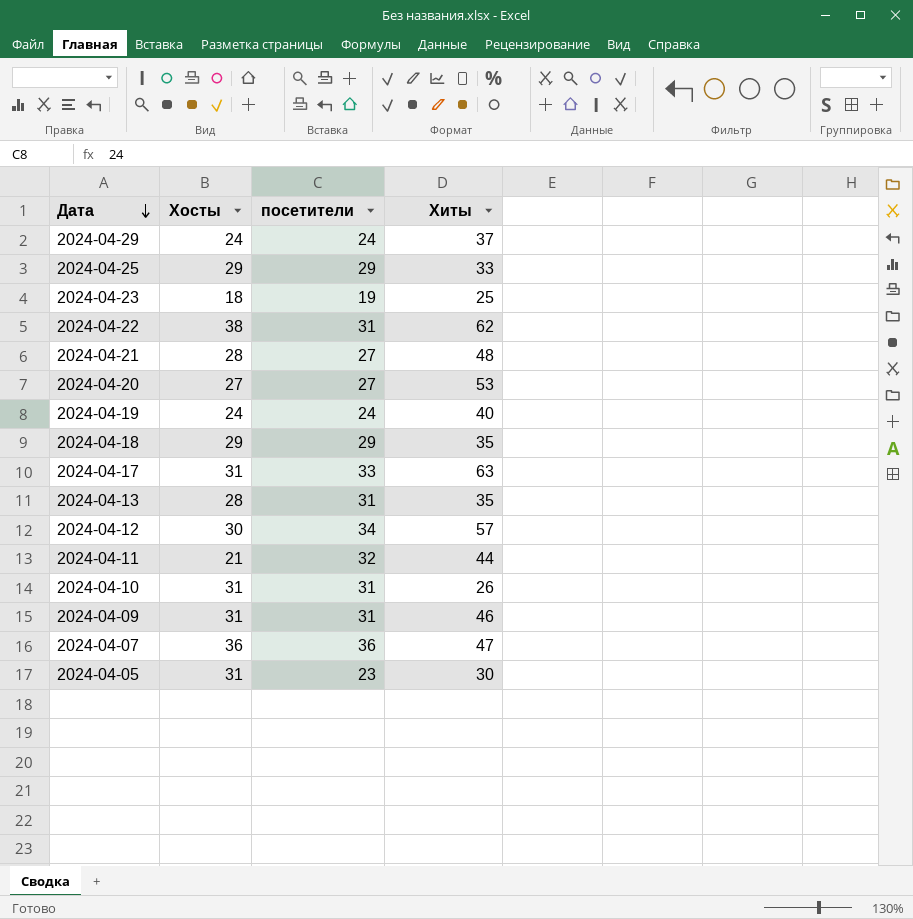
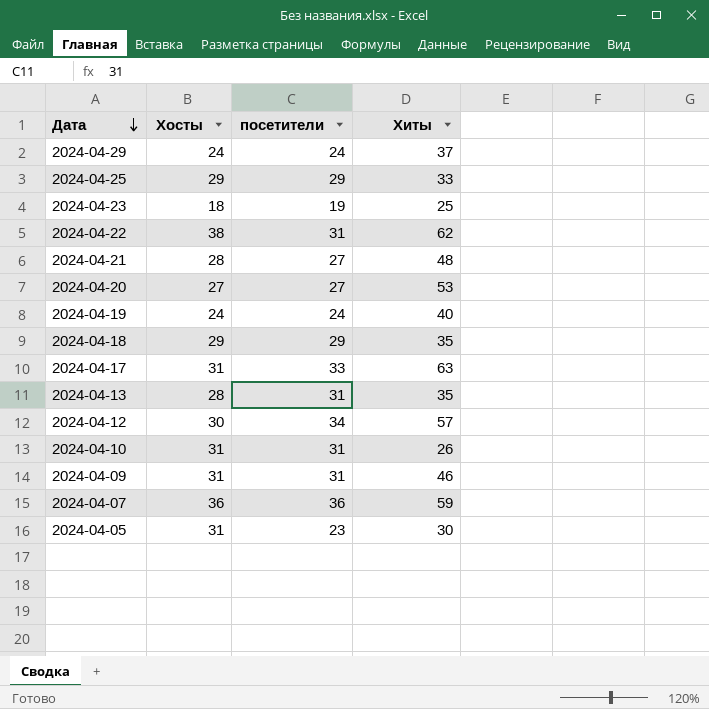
row 2024-04-11: 21 | 32 | 44 -> none
2024-04-07 | Хиты: 47 -> 59

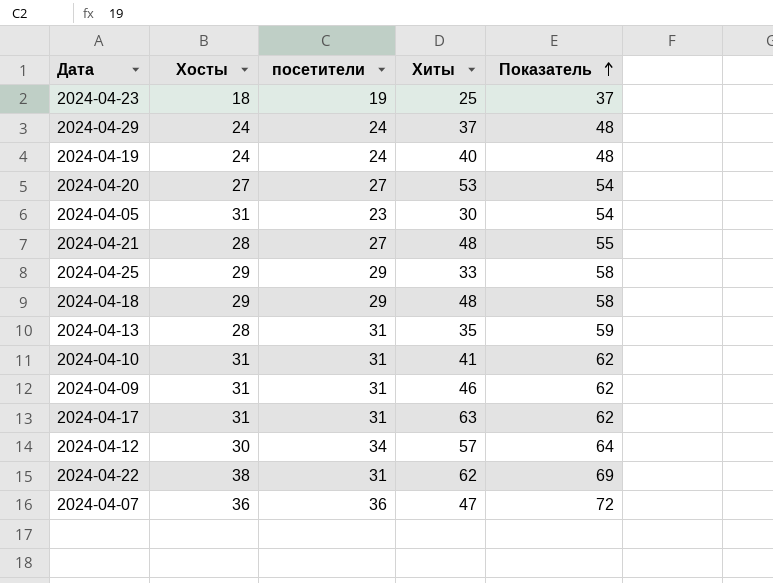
row order: Дата descending -> Показатель ascending
column Показатель | formula: none -> [Хосты] + [посетители]
2024-04-18 | Хиты: 35 -> 48
2024-04-10 | Хиты: 26 -> 41
2024-04-17 | посетители: 33 -> 31
2024-04-07 | Хиты: 59 -> 47

